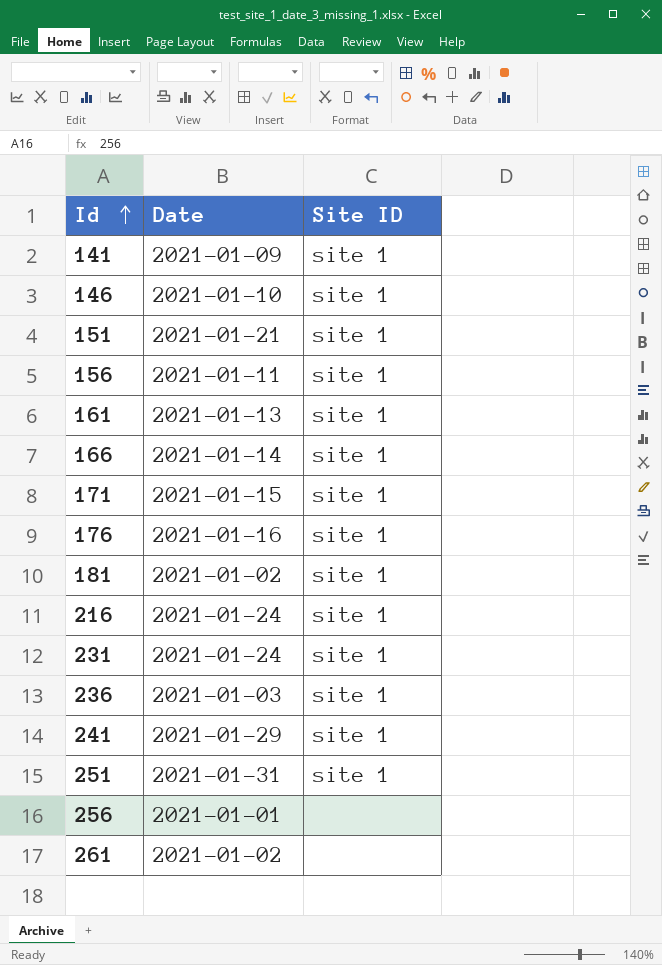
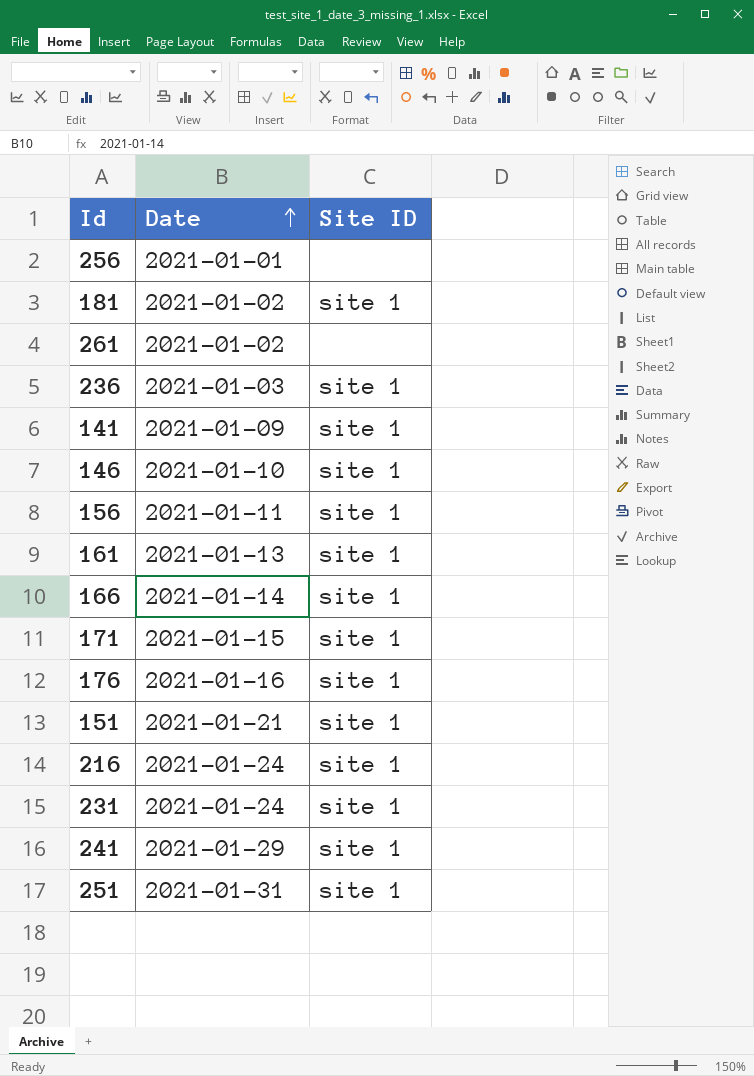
row order: Id ascending -> Date ascending

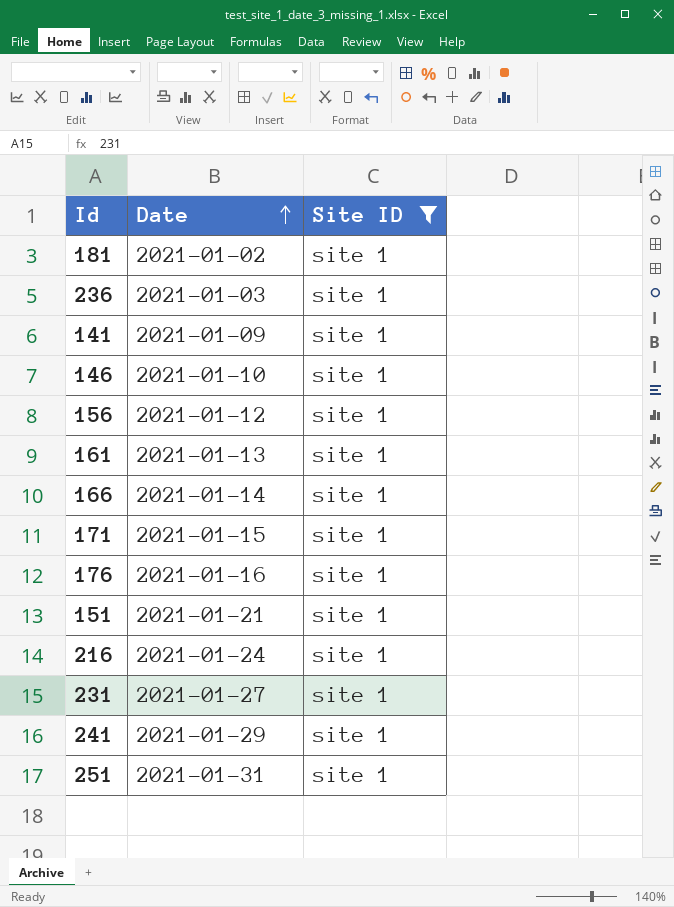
filter: none -> Site ID = site 1
156 | Date: 2021-01-11 -> 2021-01-12
231 | Date: 2021-01-24 -> 2021-01-27

